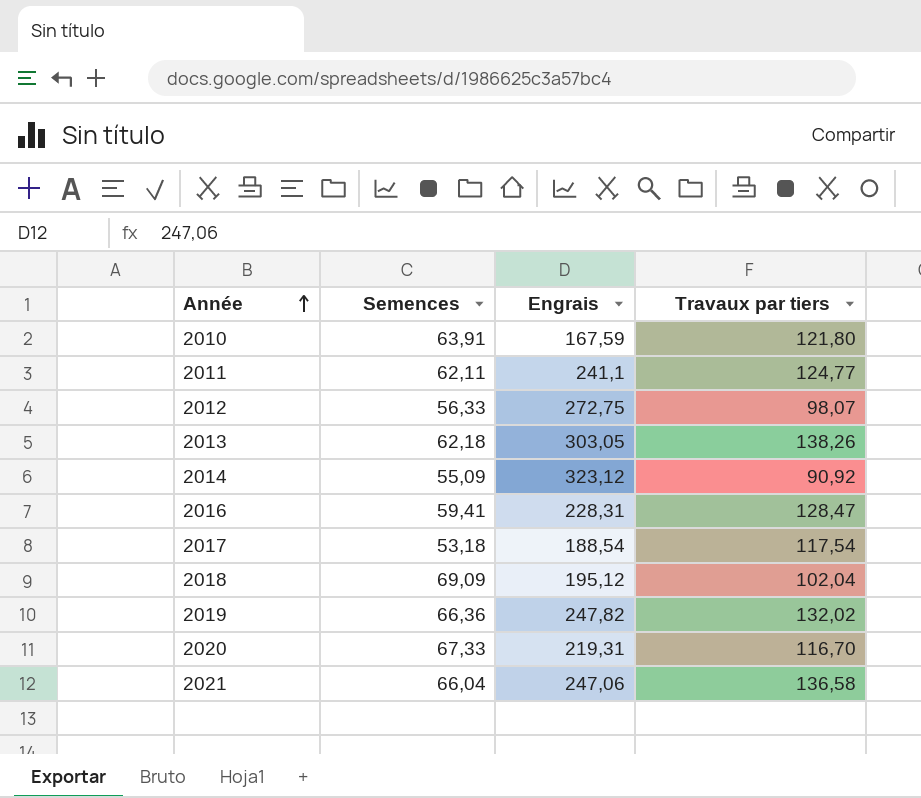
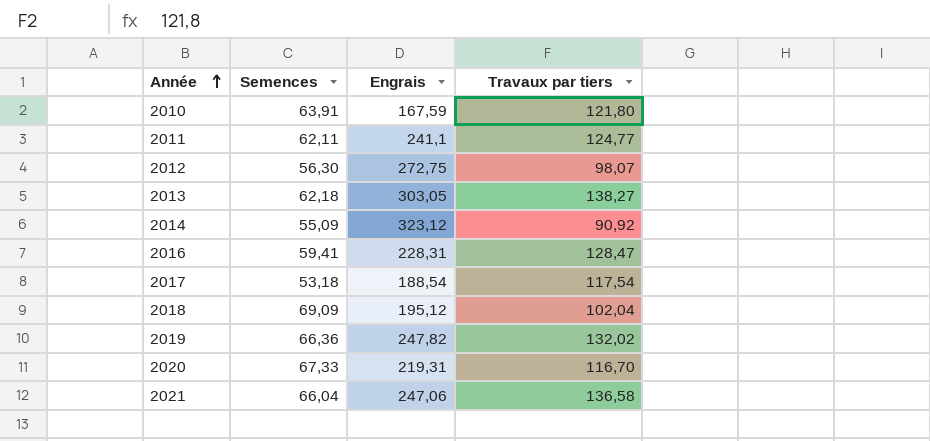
2012 | Semences: 56,33 -> 56,30
2013 | Travaux par tiers: 138,26 -> 138,27

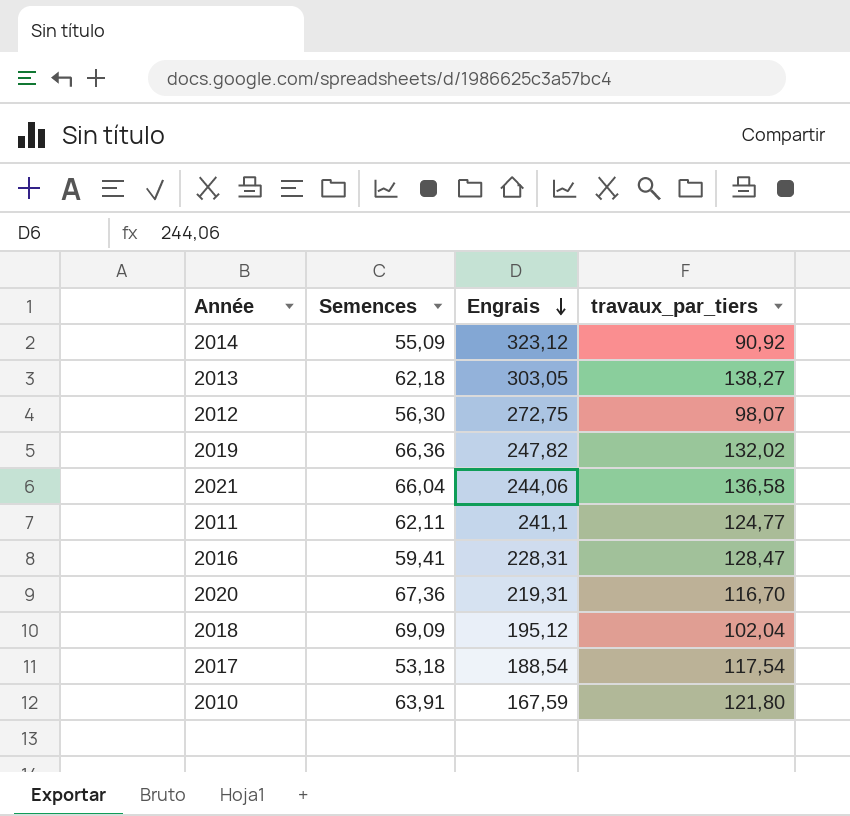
row order: Année ascending -> Engrais descending
column name: Travaux par tiers -> travaux_par_tiers
2021 | Engrais: 247,06 -> 244,06
2020 | Semences: 67,33 -> 67,36

